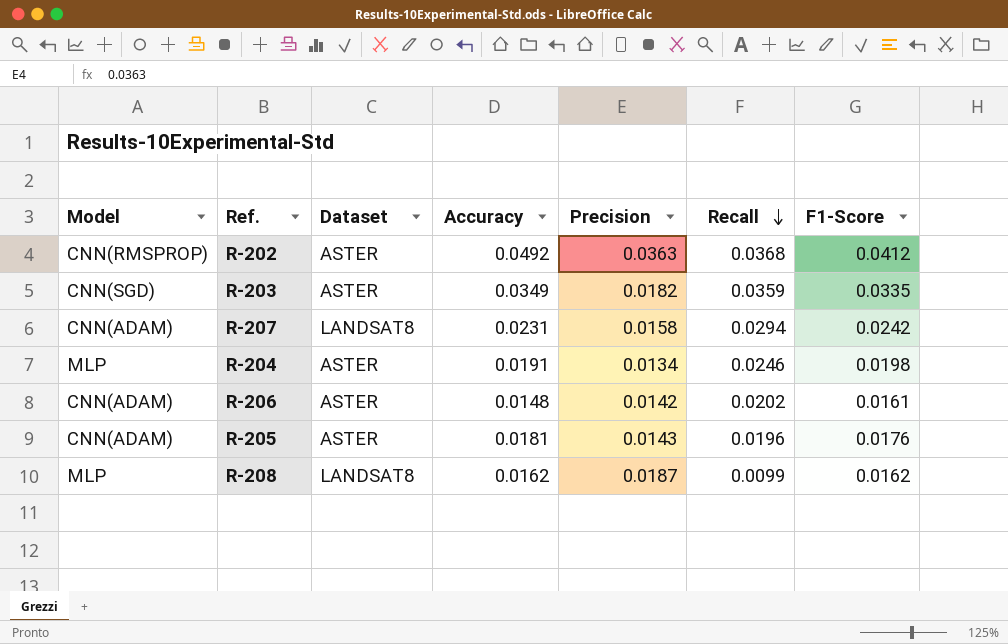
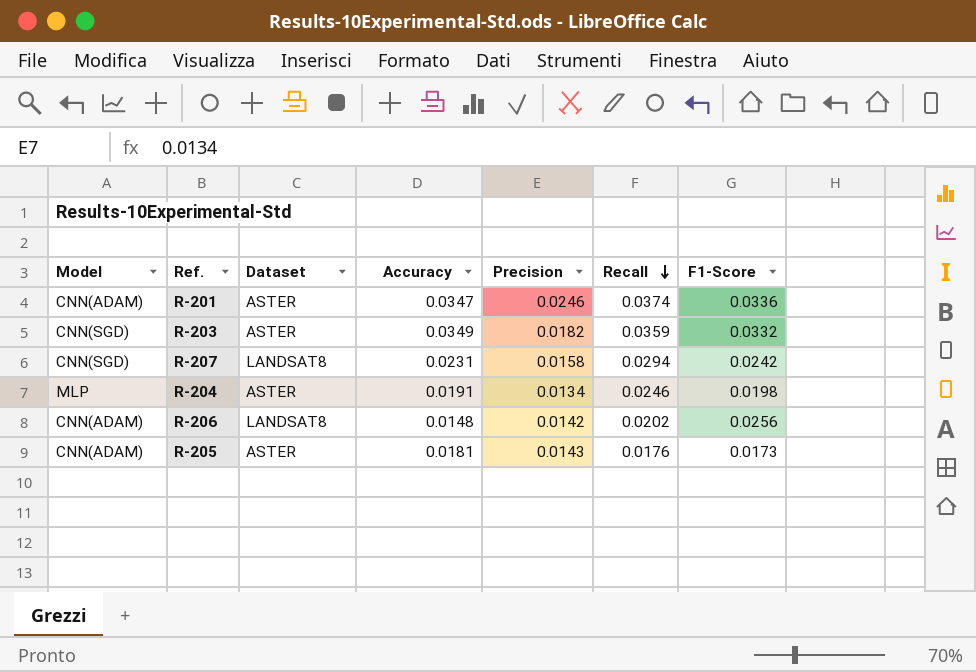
row R-202: CNN(RMSPROP) | ASTER | 0.0492 | 0.0363 | 0.0368 | 0.0412 -> none
row R-208: MLP | LANDSAT8 | 0.0162 | 0.0187 | 0.0099 | 0.0162 -> none
row R-201: none -> CNN(ADAM) | ASTER | 0.0347 | 0.0246 | 0.0374 | 0.0336
R-203 | F1-Score: 0.0335 -> 0.0332
R-207 | Model: CNN(ADAM) -> CNN(SGD)
R-206 | Dataset: ASTER -> LANDSAT8
R-206 | F1-Score: 0.0161 -> 0.0256
R-205 | Recall: 0.0196 -> 0.0176
R-205 | F1-Score: 0.0176 -> 0.0173

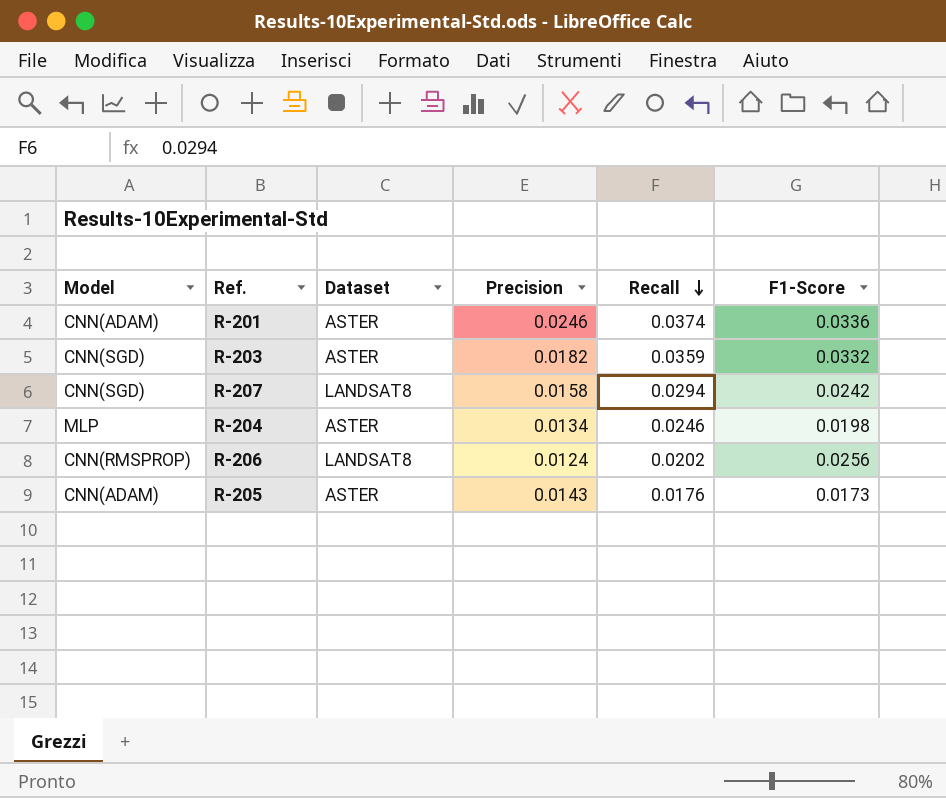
column Accuracy | position: 4 -> none
R-206 | Model: CNN(ADAM) -> CNN(RMSPROP)
R-206 | Precision: 0.0142 -> 0.0124

